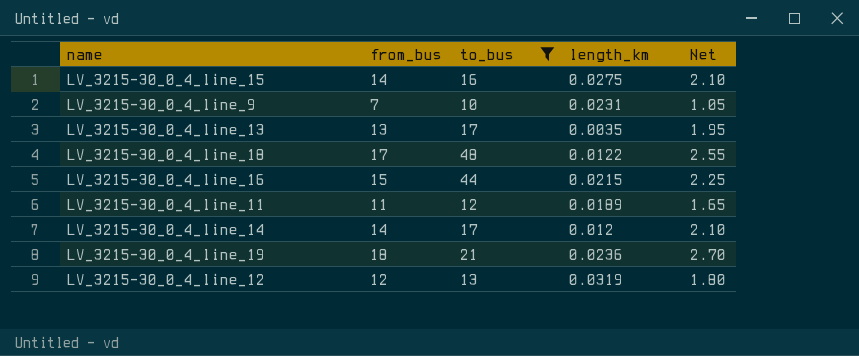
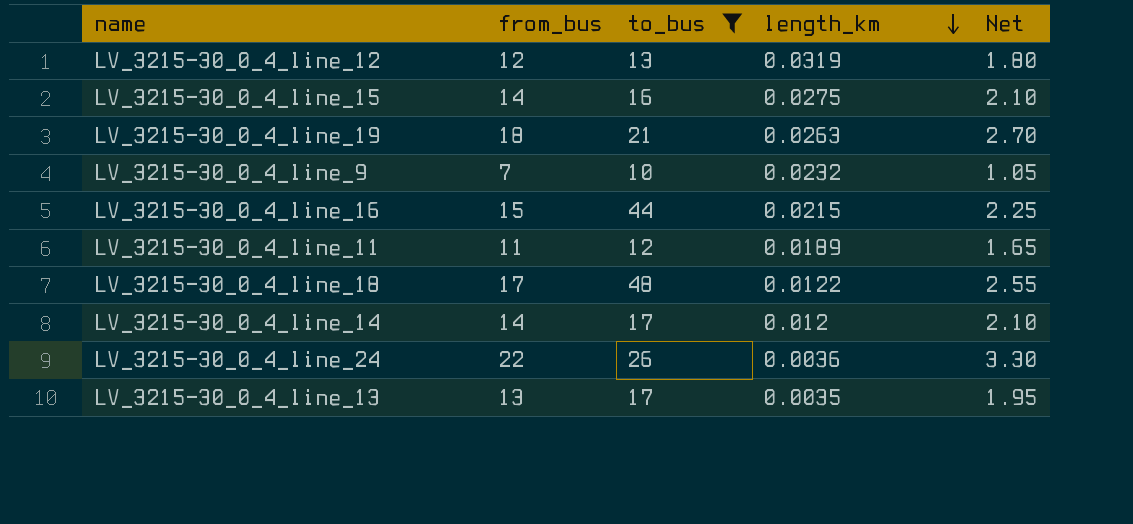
row order: none -> length_km descending
LV_3215-30_0_4_line_19 | length_km: 0.0236 -> 0.0263
LV_3215-30_0_4_line_9 | length_km: 0.0231 -> 0.0232
row LV_3215-30_0_4_line_24: none -> 22 | 26 | 0.0036 | 3.30

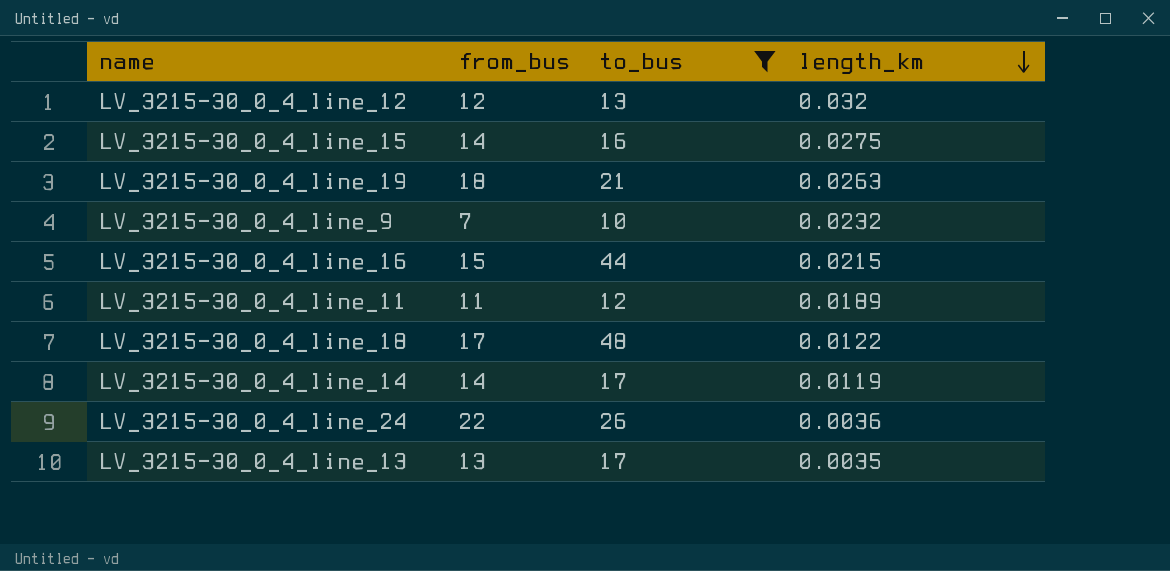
column Net | formula: [from_bus] * 0.15 -> none
LV_3215-30_0_4_line_12 | length_km: 0.0319 -> 0.032
LV_3215-30_0_4_line_14 | length_km: 0.012 -> 0.0119

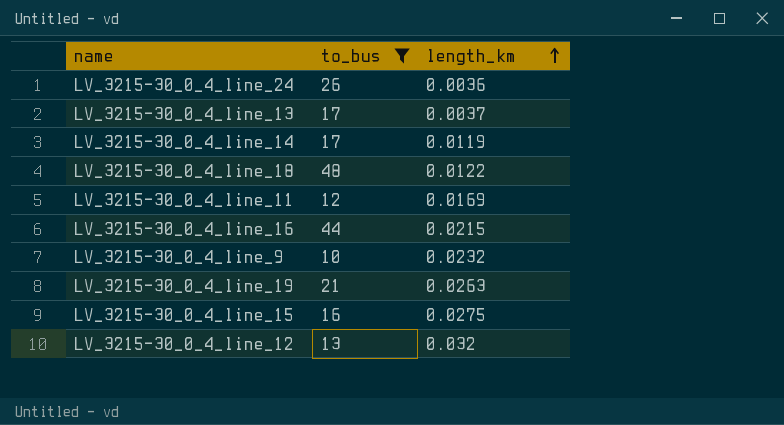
row order: length_km descending -> length_km ascending
column from_bus | position: 2 -> none
LV_3215-30_0_4_line_13 | length_km: 0.0035 -> 0.0037
LV_3215-30_0_4_line_11 | length_km: 0.0189 -> 0.0169

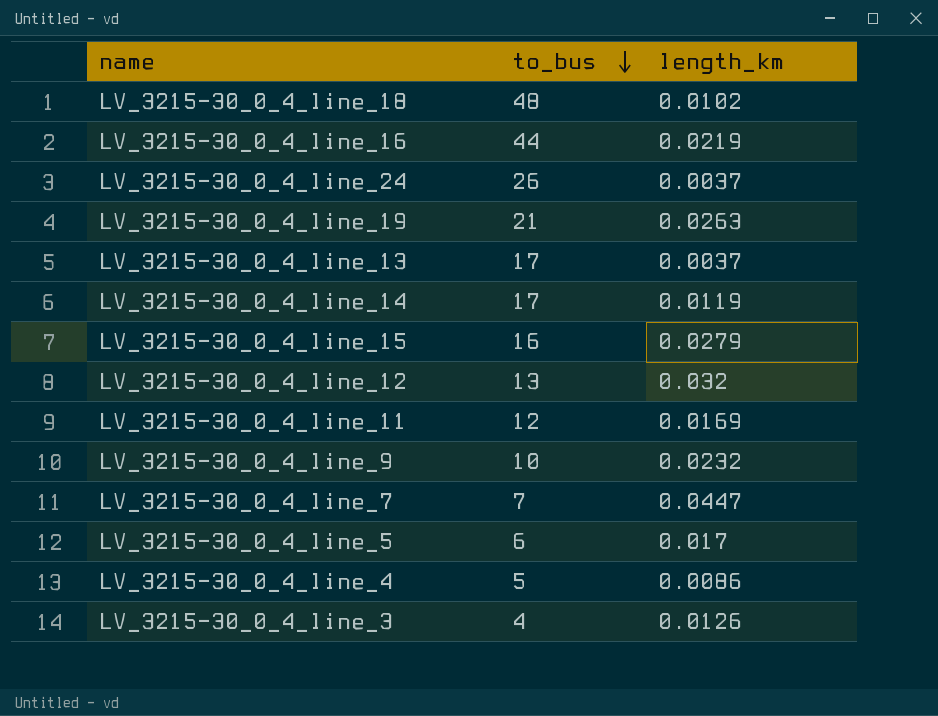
filter: to_bus >= 10 -> none
row order: length_km ascending -> to_bus descending
LV_3215-30_0_4_line_18 | length_km: 0.0122 -> 0.0102
LV_3215-30_0_4_line_16 | length_km: 0.0215 -> 0.0219
LV_3215-30_0_4_line_24 | length_km: 0.0036 -> 0.0037
LV_3215-30_0_4_line_15 | length_km: 0.0275 -> 0.0279

